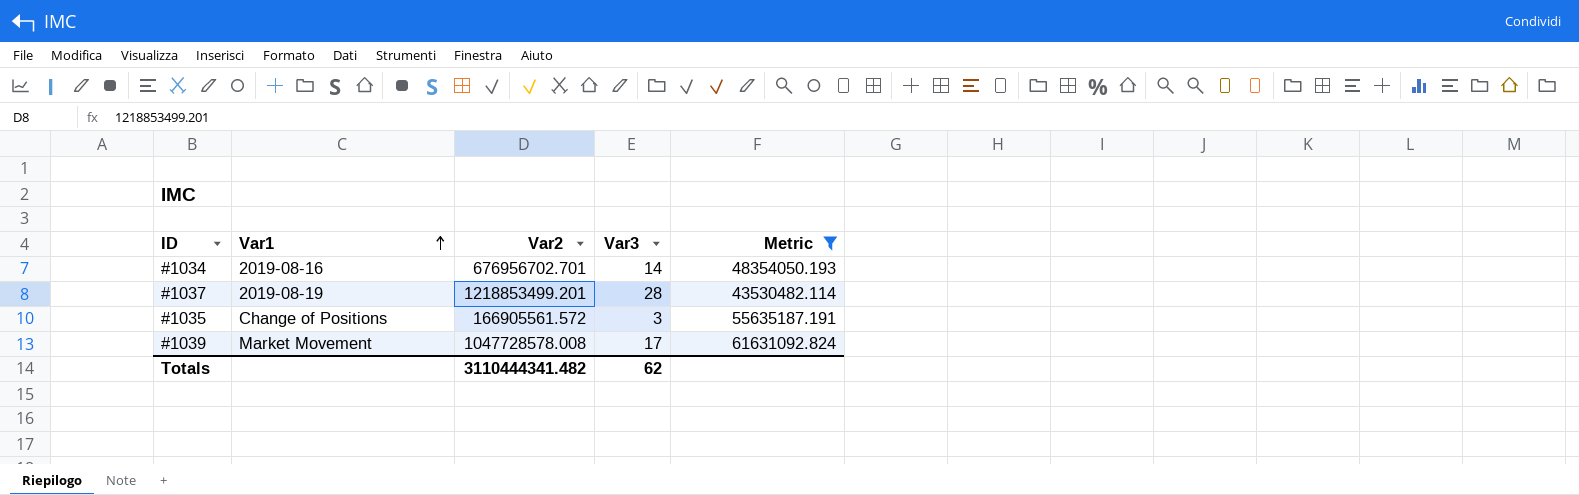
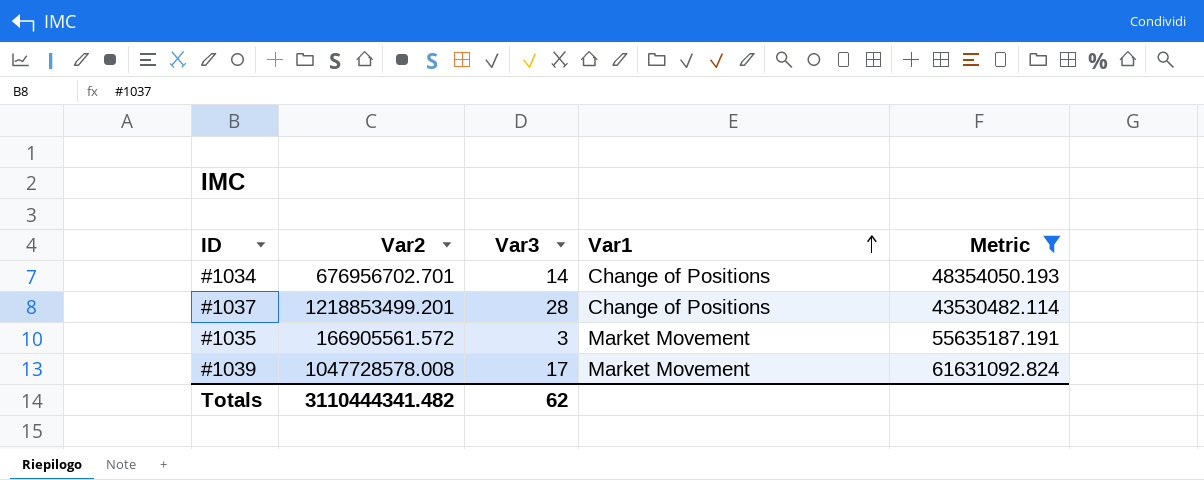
column Var1 | position: 2 -> 4
#1034 | Var1: 2019-08-16 -> Change of Positions
#1037 | Var1: 2019-08-19 -> Change of Positions
#1035 | Var1: Change of Positions -> Market Movement

